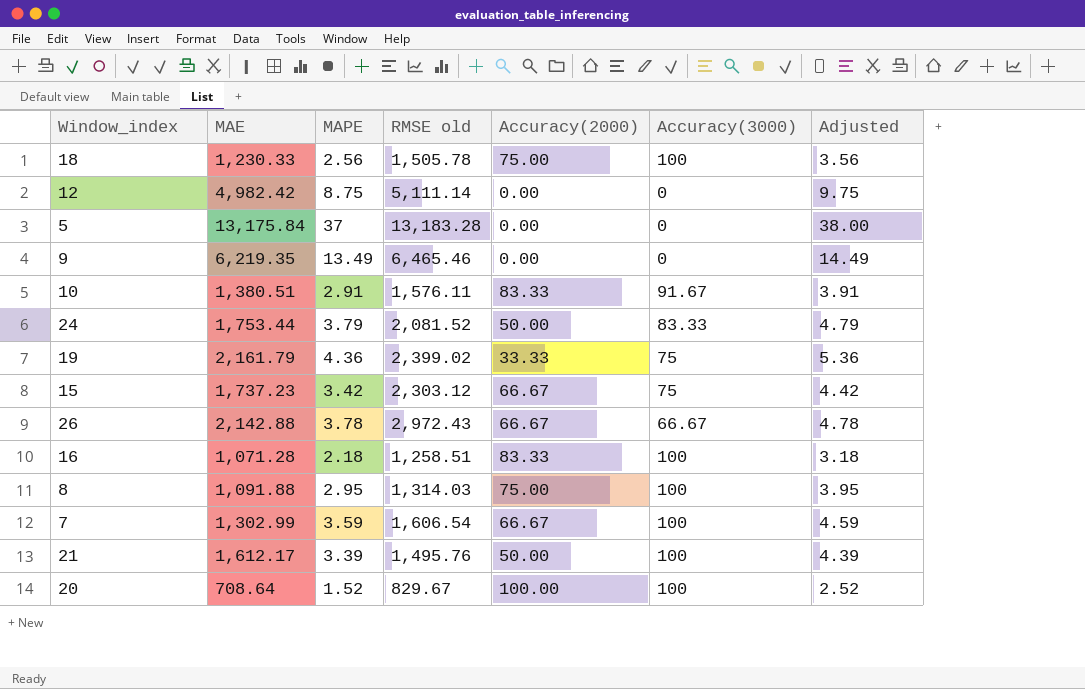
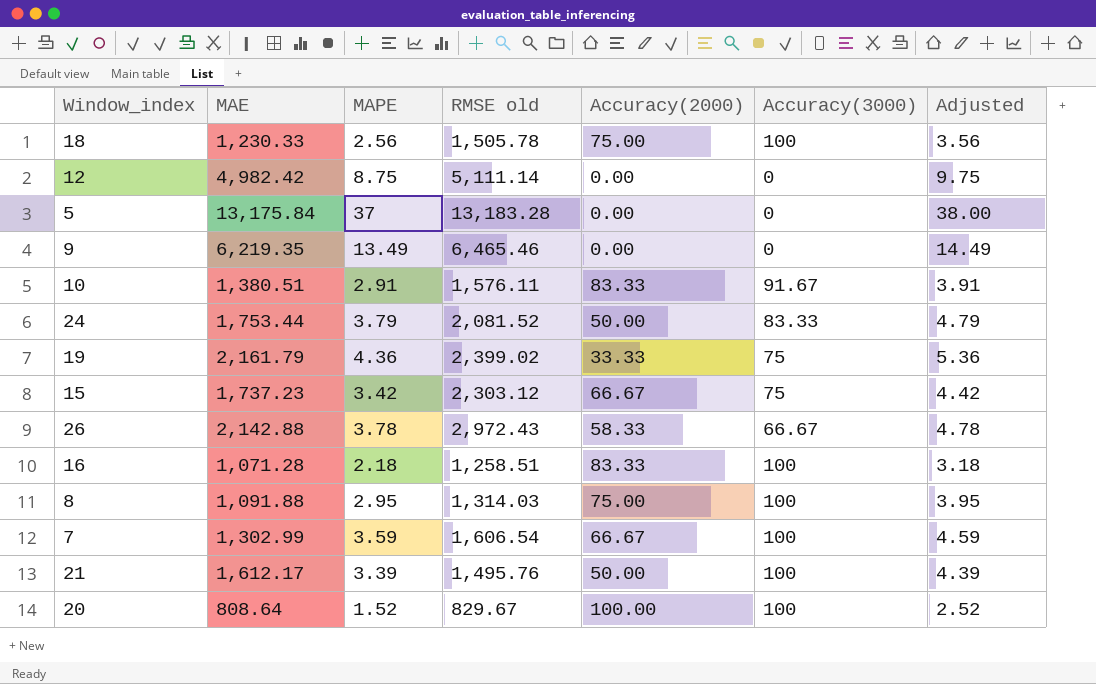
26 | Accuracy(2000): 66.67 -> 58.33
20 | MAE: 708.64 -> 808.64

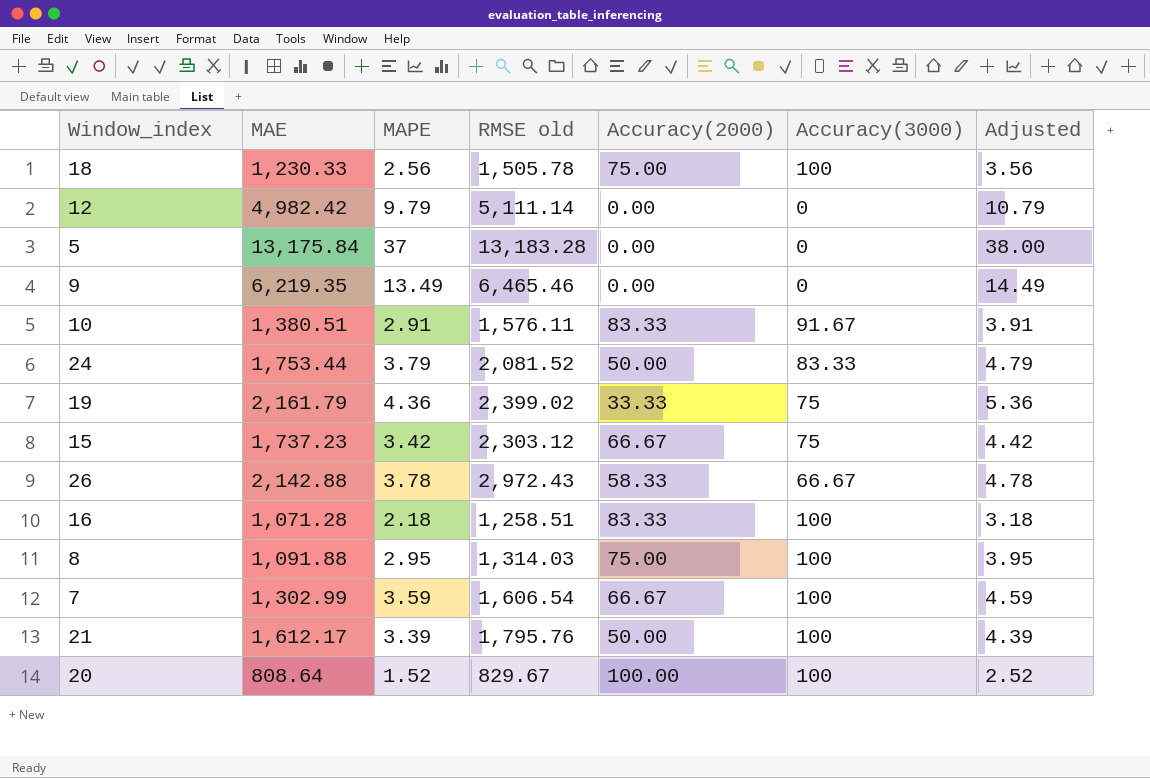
12 | MAPE: 8.75 -> 9.79
12 | Adjusted: 9.75 -> 10.79
21 | RMSE old: 1,495.76 -> 1,795.76

